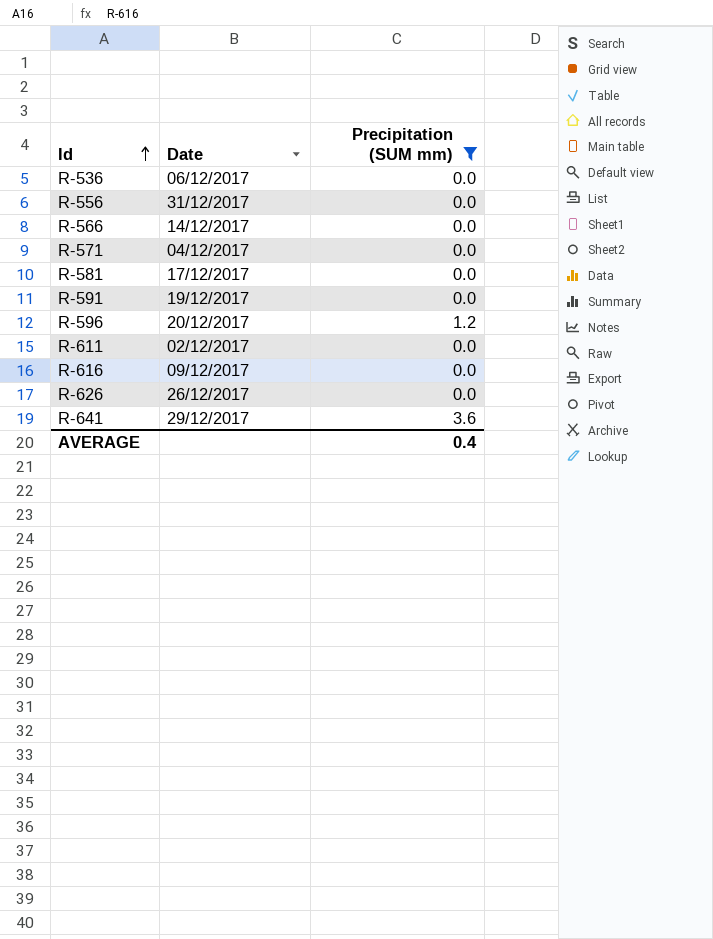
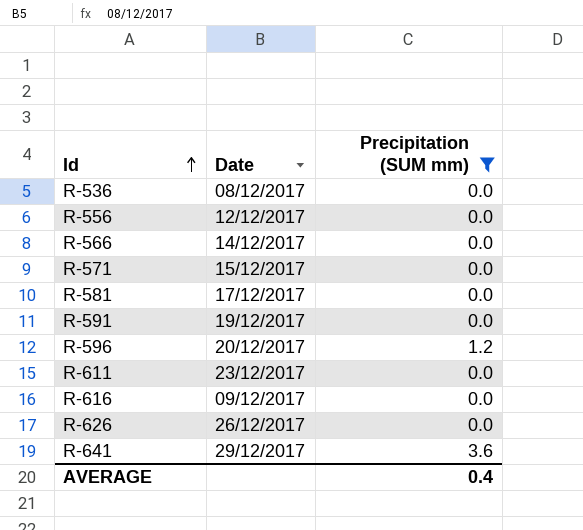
R-536 | Date: 06/12/2017 -> 08/12/2017
R-556 | Date: 31/12/2017 -> 12/12/2017
R-571 | Date: 04/12/2017 -> 15/12/2017
R-611 | Date: 02/12/2017 -> 23/12/2017

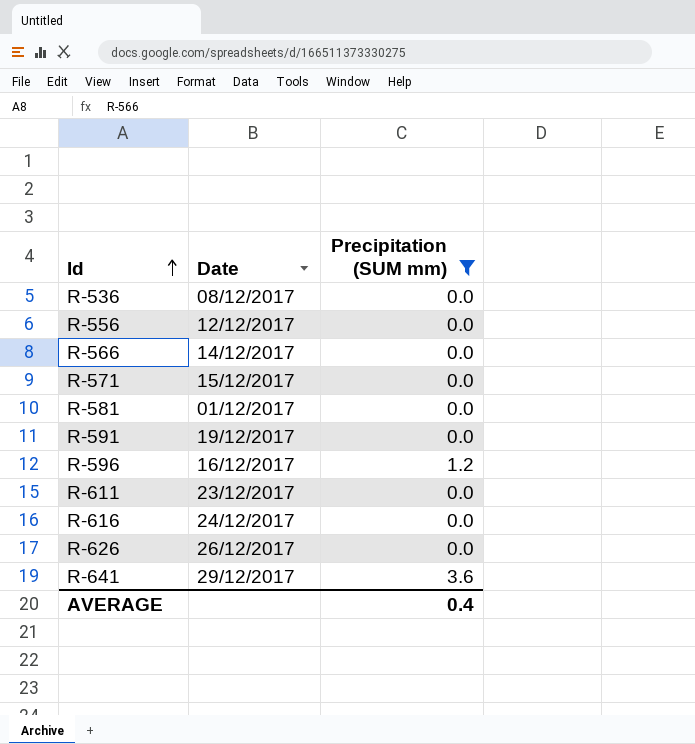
R-581 | Date: 17/12/2017 -> 01/12/2017
R-596 | Date: 20/12/2017 -> 16/12/2017
R-616 | Date: 09/12/2017 -> 24/12/2017

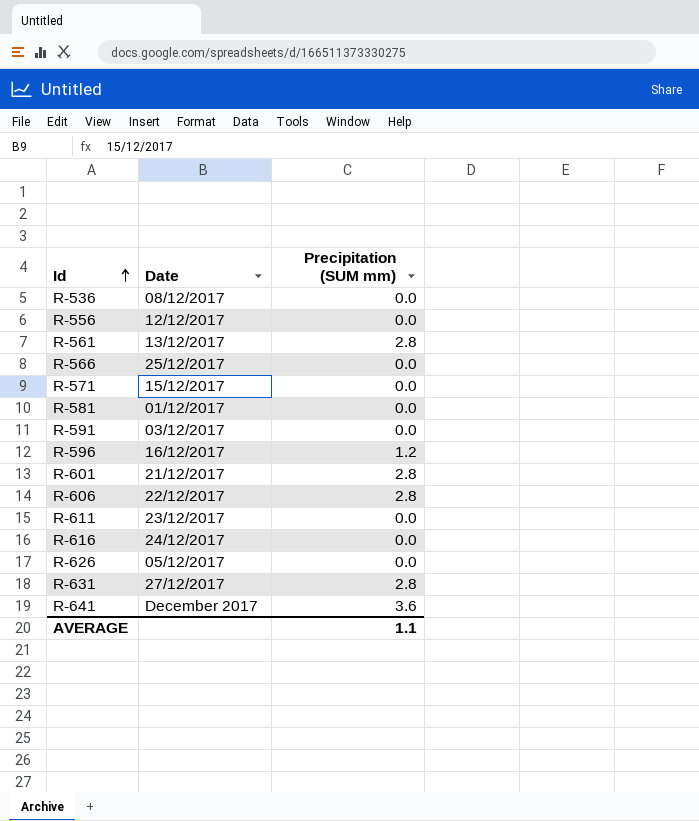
filter: Precipitation (SUM mm) != 2.8 -> none
R-566 | Date: 14/12/2017 -> 25/12/2017
R-591 | Date: 19/12/2017 -> 03/12/2017
R-626 | Date: 26/12/2017 -> 05/12/2017
R-641 | Date: 29/12/2017 -> December 2017
AVERAGE | Precipitation (SUM mm): 0.4 -> 1.1

